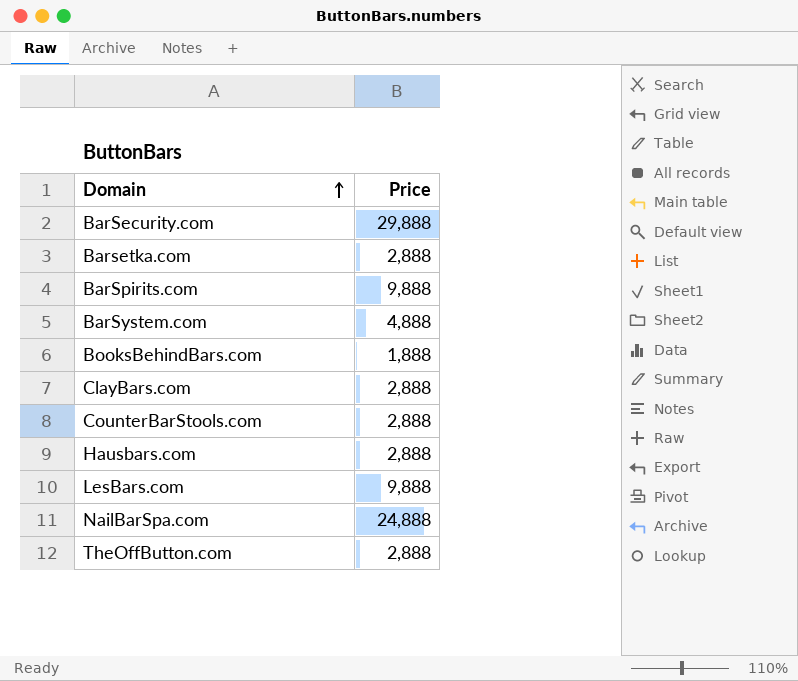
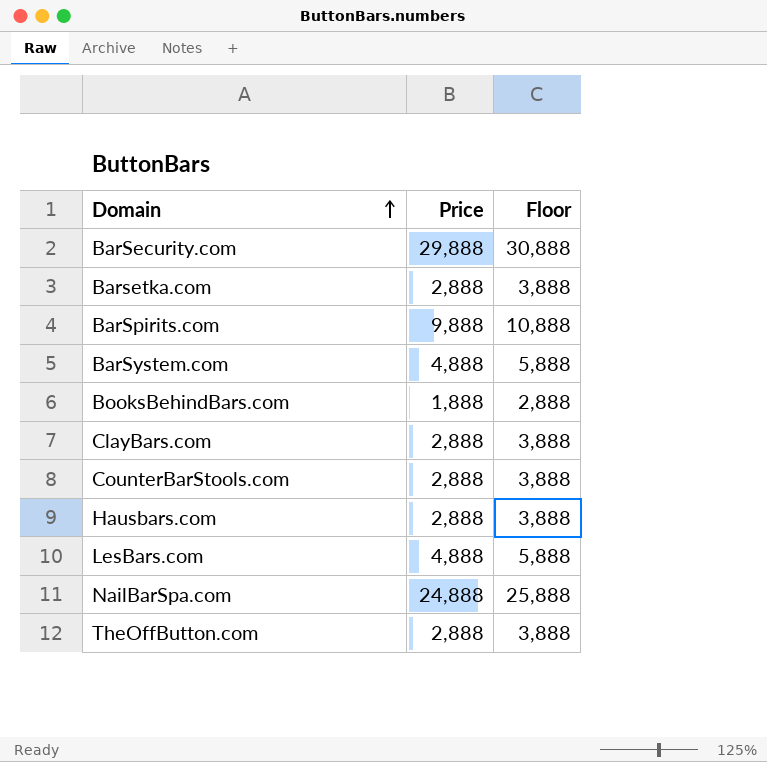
column Floor | formula: none -> [Price] + 1000
LesBars.com | Price: 9,888 -> 4,888

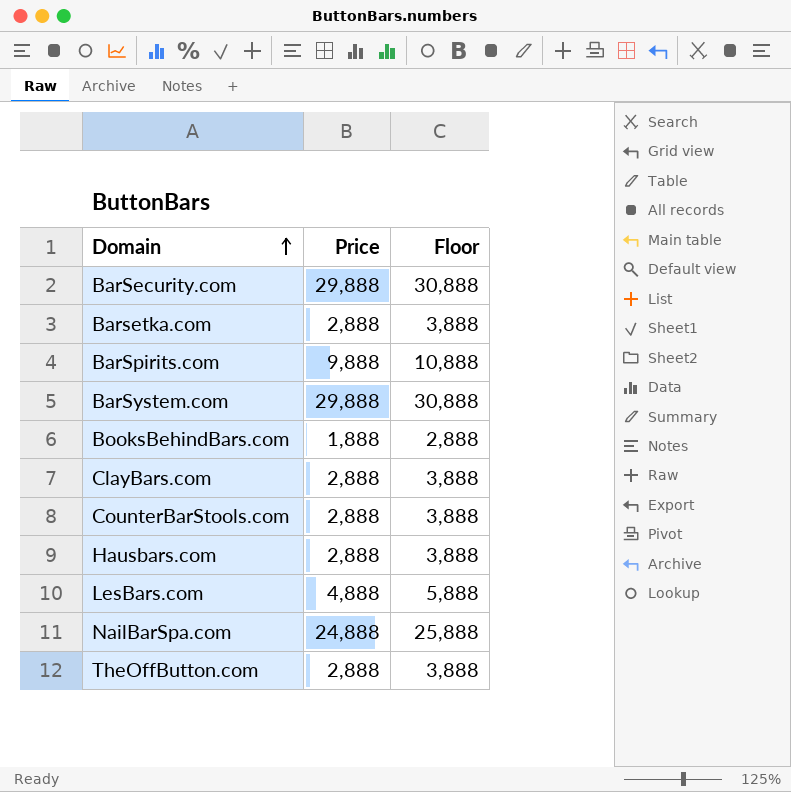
BarSystem.com | Price: 4,888 -> 29,888
BarSystem.com | Floor: 5,888 -> 30,888

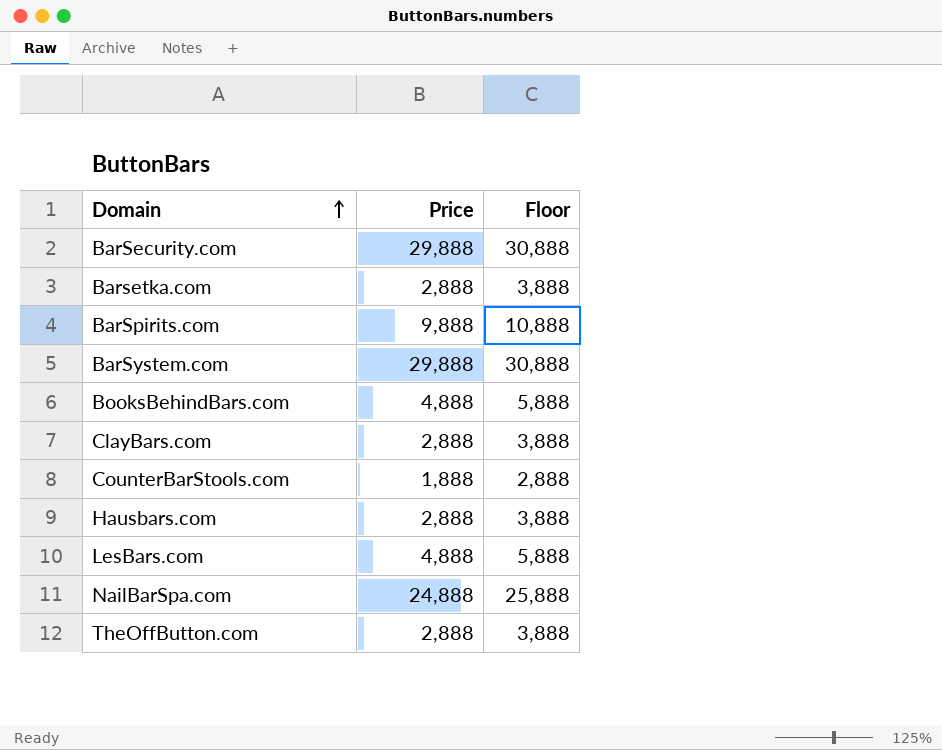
BooksBehindBars.com | Price: 1,888 -> 4,888
BooksBehindBars.com | Floor: 2,888 -> 5,888
CounterBarStools.com | Price: 2,888 -> 1,888
CounterBarStools.com | Floor: 3,888 -> 2,888

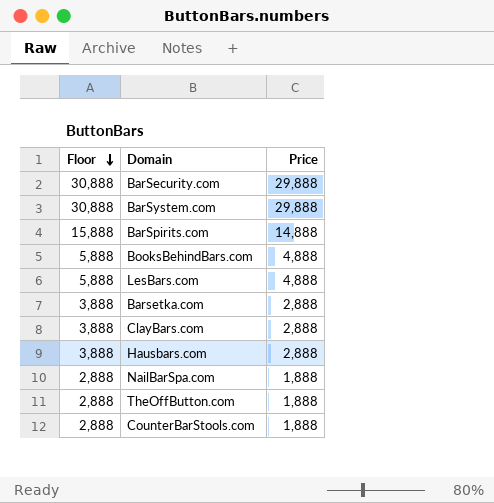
row order: Domain ascending -> Floor descending
column Floor | position: 3 -> 1
BarSpirits.com | Floor: 10,888 -> 15,888
BarSpirits.com | Price: 9,888 -> 14,888
NailBarSpa.com | Floor: 25,888 -> 2,888
NailBarSpa.com | Price: 24,888 -> 1,888
TheOffButton.com | Floor: 3,888 -> 2,888
TheOffButton.com | Price: 2,888 -> 1,888

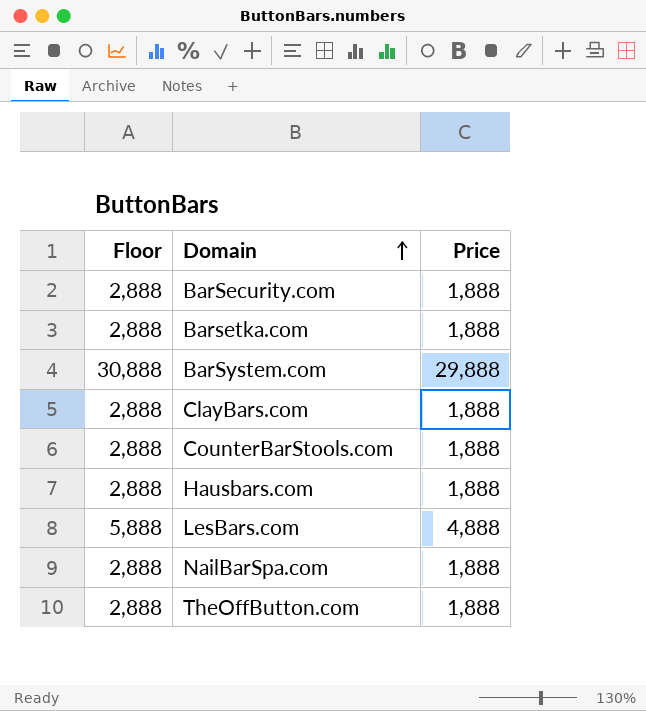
row order: Floor descending -> Domain ascending
row BarSpirits.com: 15,888 | 14,888 -> none
row BooksBehindBars.com: 5,888 | 4,888 -> none
BarSecurity.com | Floor: 30,888 -> 2,888
BarSecurity.com | Price: 29,888 -> 1,888
Barsetka.com | Floor: 3,888 -> 2,888
Barsetka.com | Price: 2,888 -> 1,888
ClayBars.com | Floor: 3,888 -> 2,888
ClayBars.com | Price: 2,888 -> 1,888
Hausbars.com | Floor: 3,888 -> 2,888
Hausbars.com | Price: 2,888 -> 1,888

